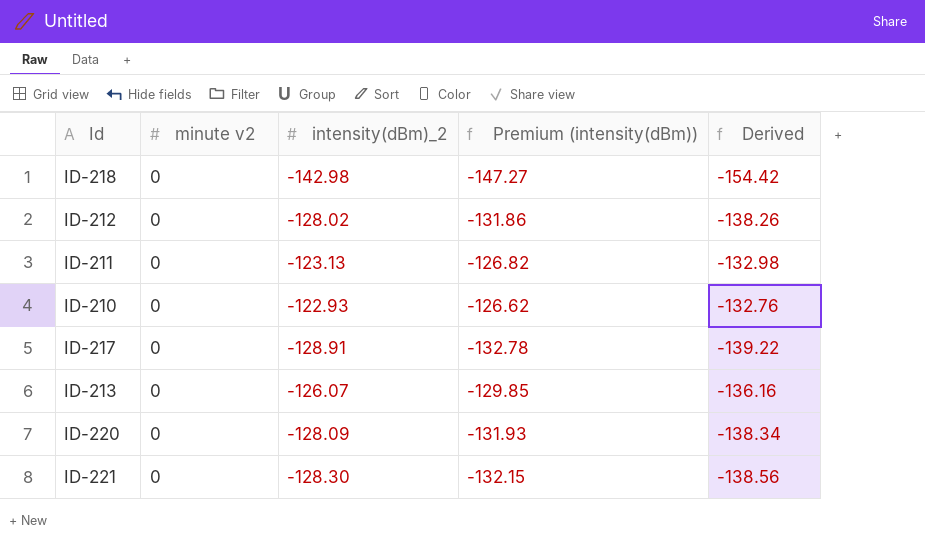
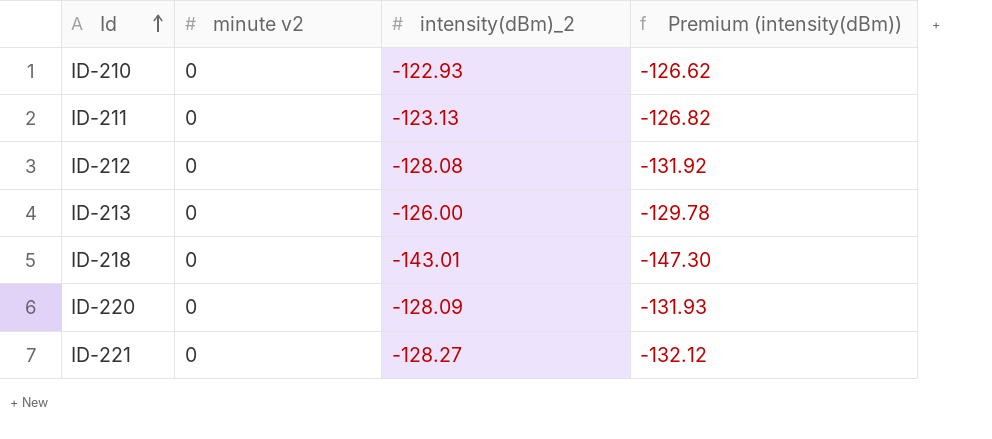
row order: none -> Id ascending
column Derived | formula: [intensity(dBm)_2] * 1.08 -> none
row ID-217: 0 | -128.91 | -132.78 | -139.22 -> none
ID-212 | intensity(dBm)_2: -128.02 -> -128.08
ID-212 | Premium (intensity(dBm)): -131.86 -> -131.92
ID-213 | intensity(dBm)_2: -126.07 -> -126.00
ID-213 | Premium (intensity(dBm)): -129.85 -> -129.78
ID-218 | intensity(dBm)_2: -142.98 -> -143.01
ID-218 | Premium (intensity(dBm)): -147.27 -> -147.30
ID-221 | intensity(dBm)_2: -128.30 -> -128.27
ID-221 | Premium (intensity(dBm)): -132.15 -> -132.12

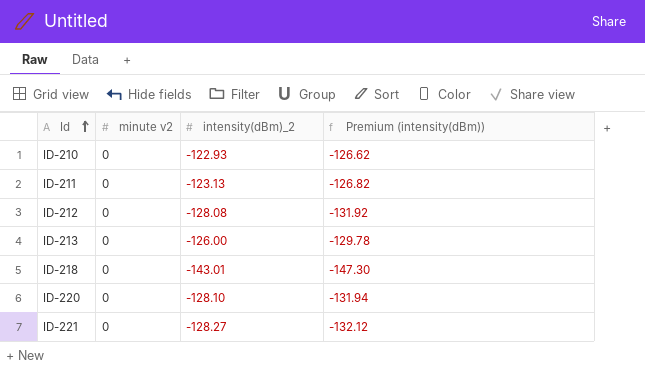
ID-220 | intensity(dBm)_2: -128.09 -> -128.10
ID-220 | Premium (intensity(dBm)): -131.93 -> -131.94

